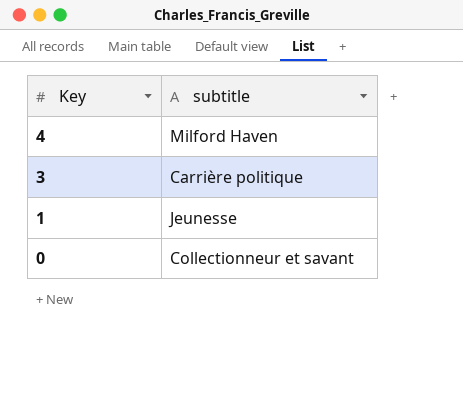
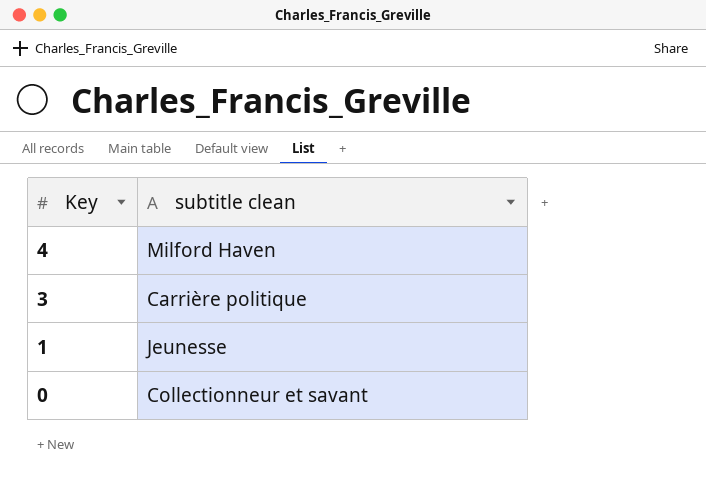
column name: subtitle -> subtitle clean

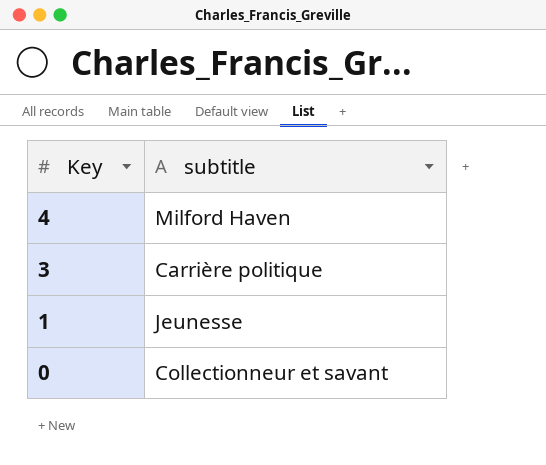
column name: subtitle clean -> subtitle

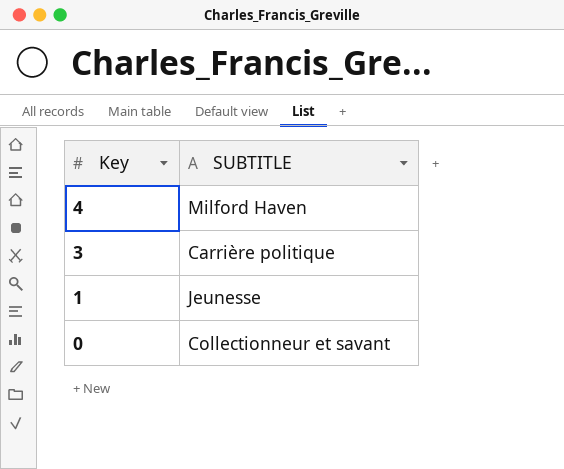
column name: subtitle -> SUBTITLE

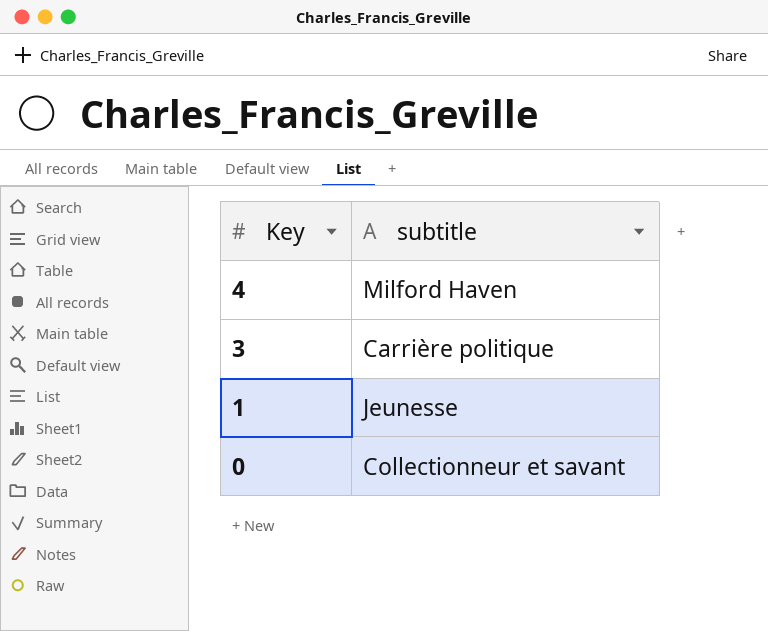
column name: SUBTITLE -> subtitle

